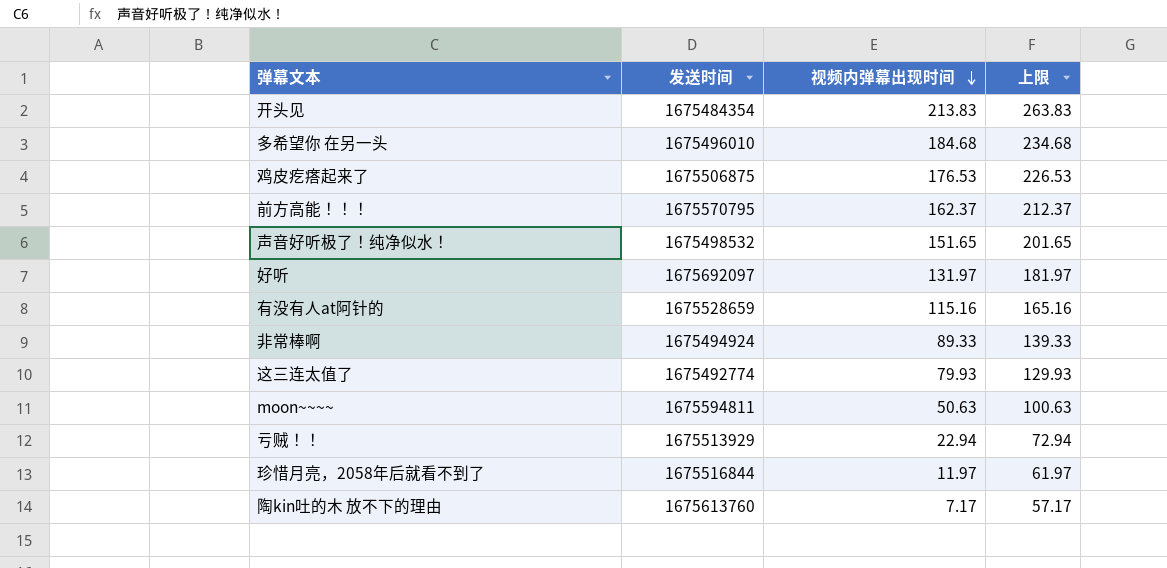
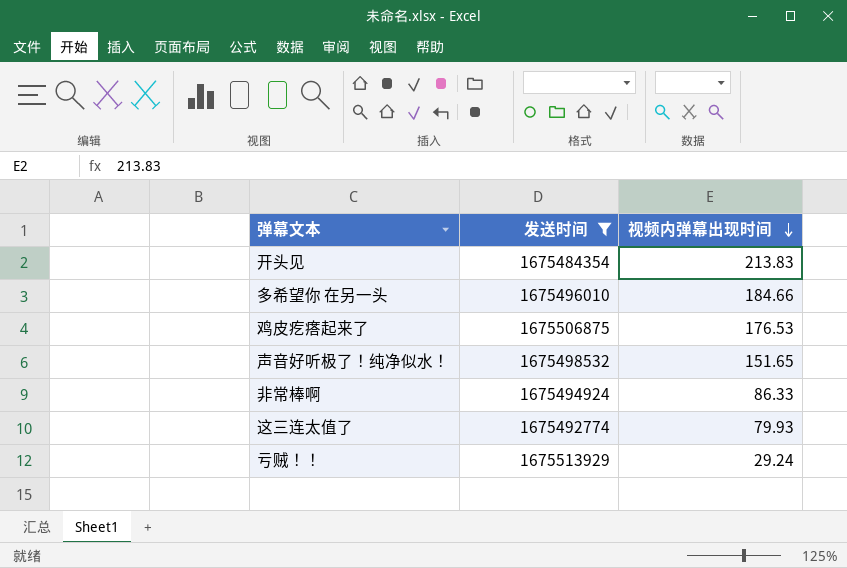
filter: none -> 发送时间 <= 1675513929
column 上限 | formula: [视频内弹幕出现时间] + 50 -> none
多希望你 在另一头 | 视频内弹幕出现时间: 184.68 -> 184.66
非常棒啊 | 视频内弹幕出现时间: 89.33 -> 86.33
亏贼！！ | 视频内弹幕出现时间: 22.94 -> 29.24

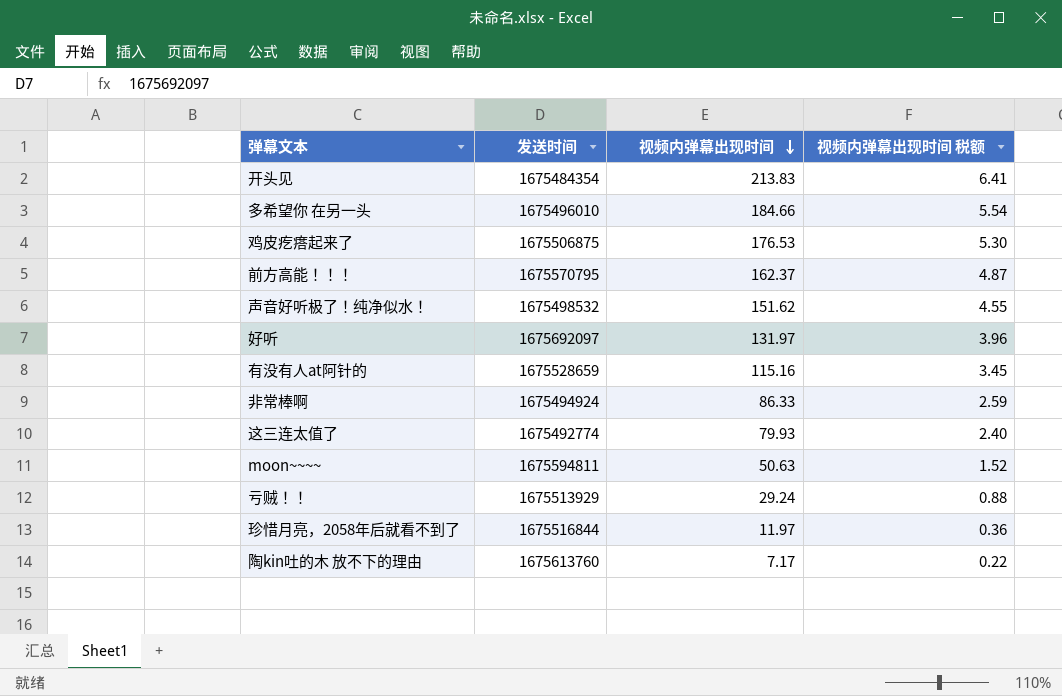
filter: 发送时间 <= 1675513929 -> none
column 视频内弹幕出现时间 税额 | formula: none -> [视频内弹幕出现时间] * 0.03
声音好听极了！纯净似水！ | 视频内弹幕出现时间: 151.65 -> 151.62

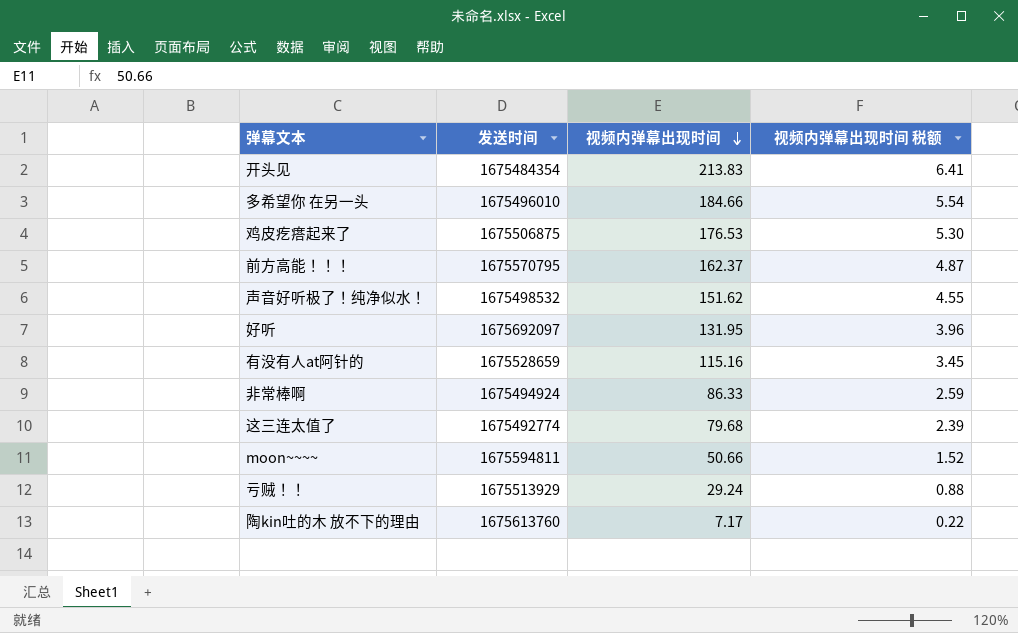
row 珍惜月亮，2058年后就看不到了: 1675516844 | 11.97 | 0.36 -> none
好听 | 视频内弹幕出现时间: 131.97 -> 131.95
这三连太值了 | 视频内弹幕出现时间: 79.93 -> 79.68
这三连太值了 | 视频内弹幕出现时间 税额: 2.40 -> 2.39
moon~~~~ | 视频内弹幕出现时间: 50.63 -> 50.66

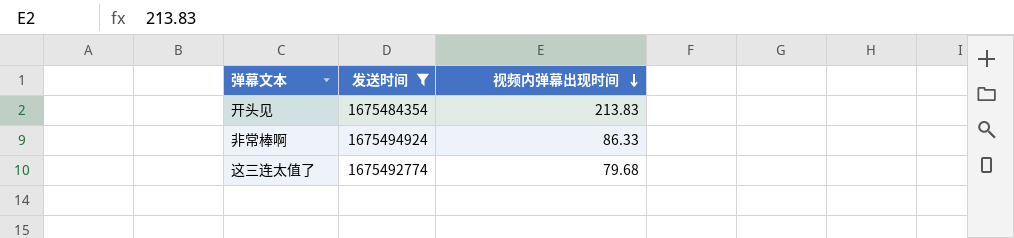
filter: none -> 发送时间 <= 1675494924
column 视频内弹幕出现时间 税额 | formula: [视频内弹幕出现时间] * 0.03 -> none

